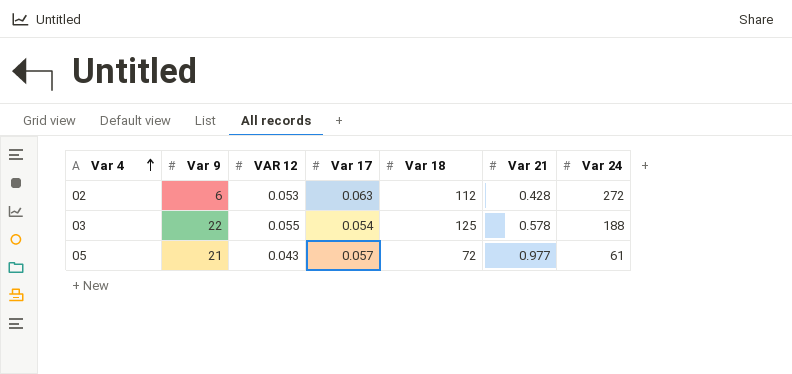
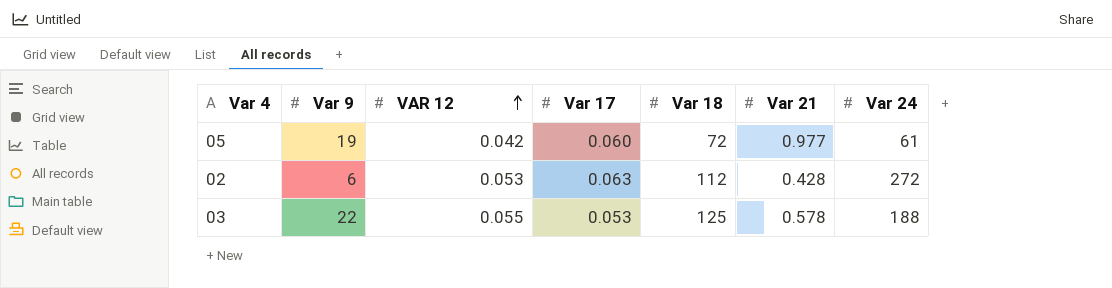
row order: Var 4 ascending -> VAR 12 ascending
05 | Var 9: 21 -> 19
05 | VAR 12: 0.043 -> 0.042
05 | Var 17: 0.057 -> 0.060
03 | Var 17: 0.054 -> 0.053

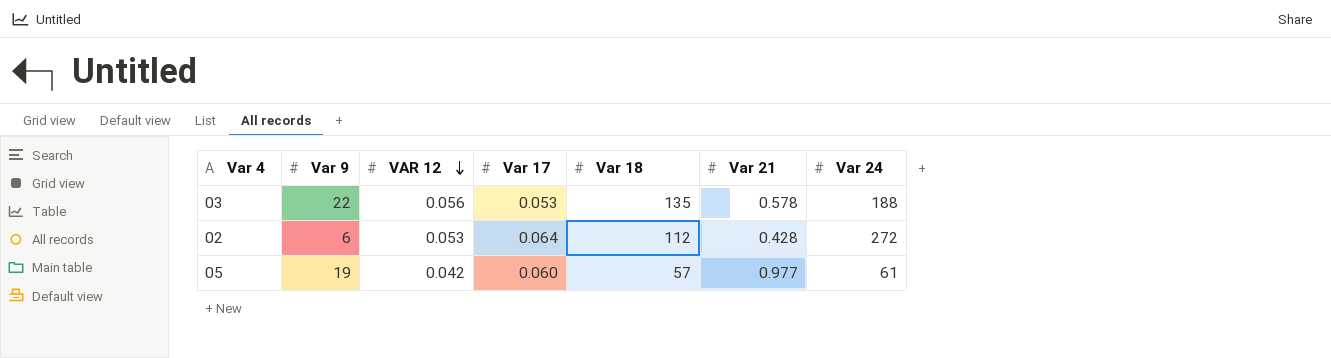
row order: VAR 12 ascending -> VAR 12 descending
03 | VAR 12: 0.055 -> 0.056
03 | Var 18: 125 -> 135
02 | Var 17: 0.063 -> 0.064
05 | Var 18: 72 -> 57

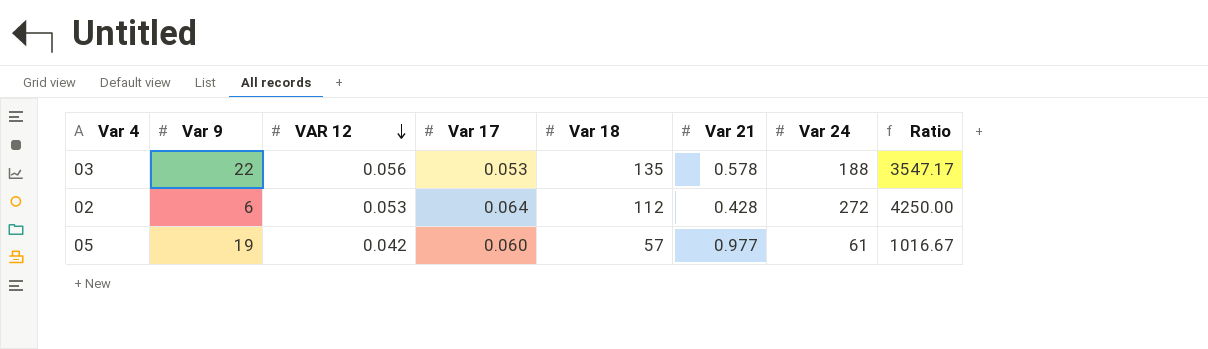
column Ratio | formula: none -> [Var 24] / [Var 17]

